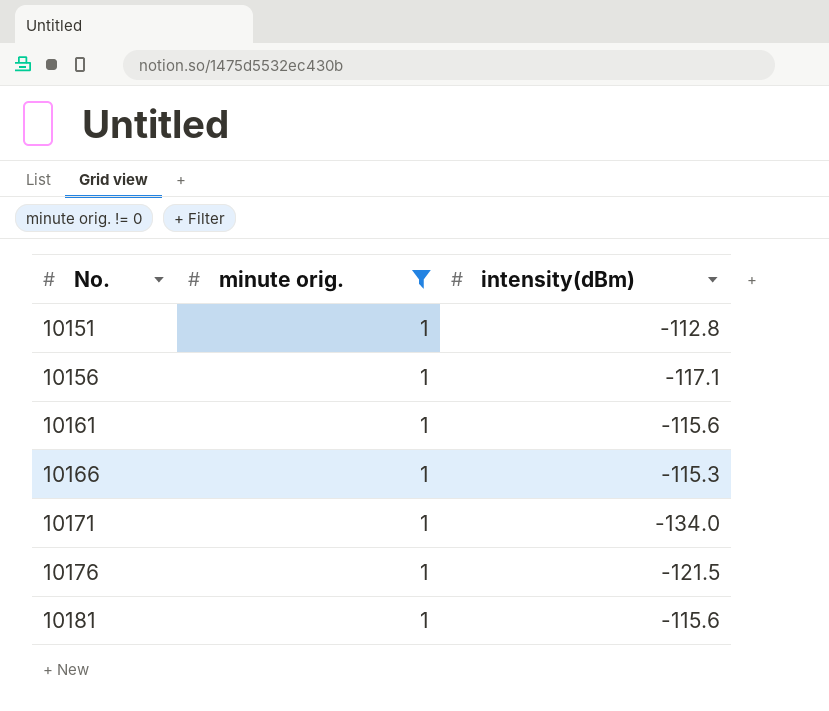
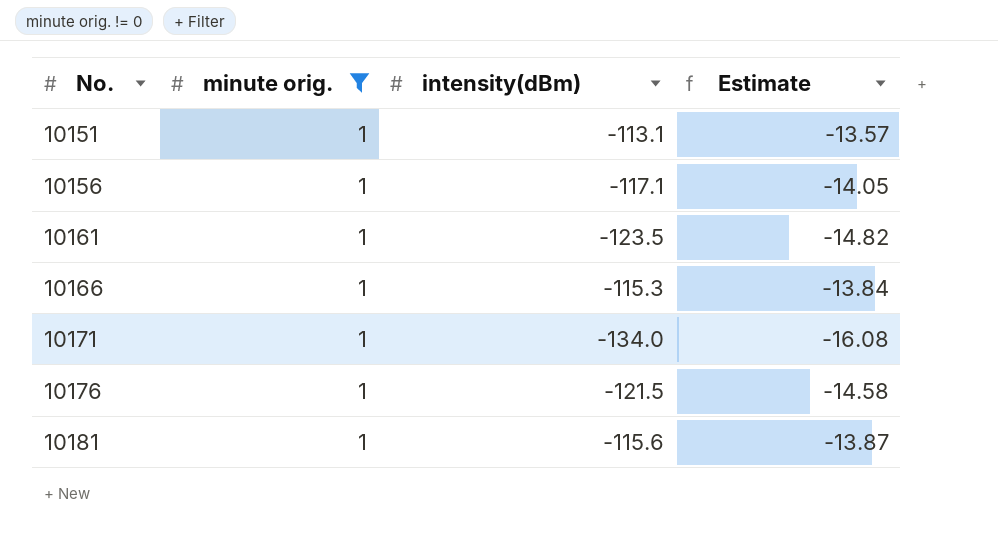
column Estimate | formula: none -> [intensity(dBm)] * 0.12
10151 | intensity(dBm): -112.8 -> -113.1
10161 | intensity(dBm): -115.6 -> -123.5

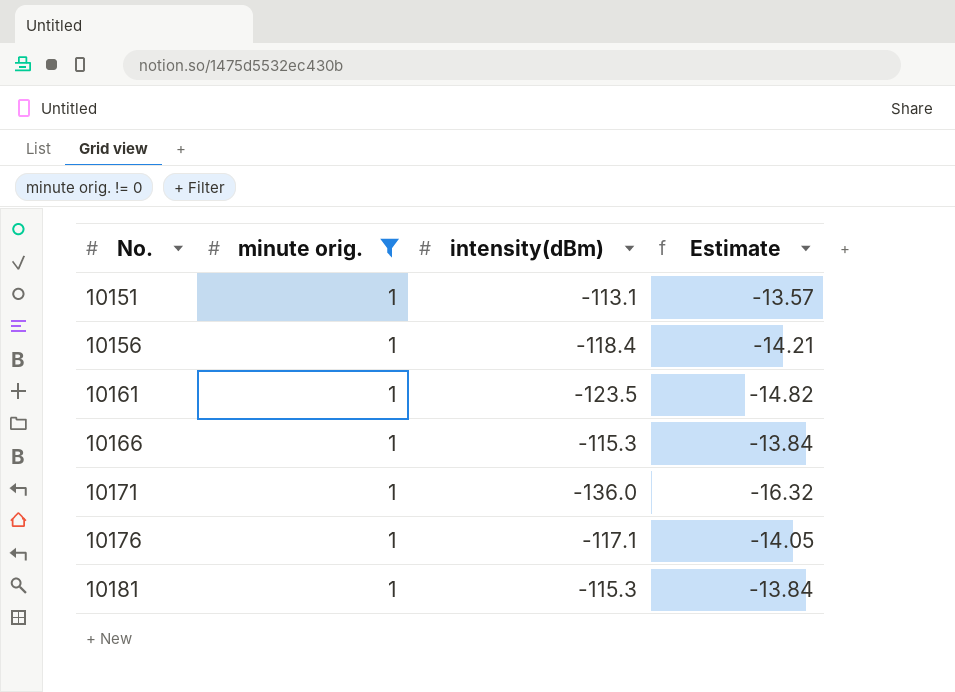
10156 | intensity(dBm): -117.1 -> -118.4
10156 | Estimate: -14.05 -> -14.21
10171 | intensity(dBm): -134.0 -> -136.0
10171 | Estimate: -16.08 -> -16.32
10176 | intensity(dBm): -121.5 -> -117.1
10176 | Estimate: -14.58 -> -14.05
10181 | intensity(dBm): -115.6 -> -115.3
10181 | Estimate: -13.87 -> -13.84

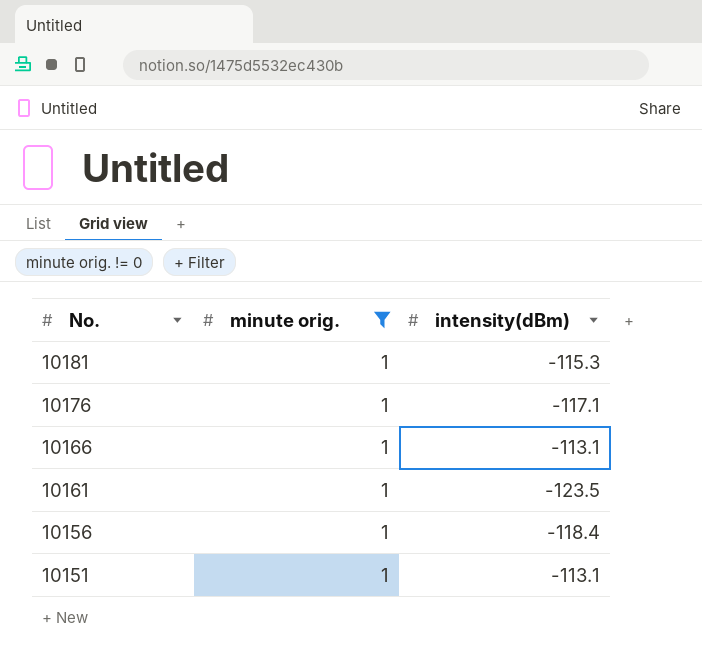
row order: No. ascending -> No. descending
column Estimate | formula: [intensity(dBm)] * 0.12 -> none
row 10171: 1 | -136.0 | -16.32 -> none
10166 | intensity(dBm): -115.3 -> -113.1

